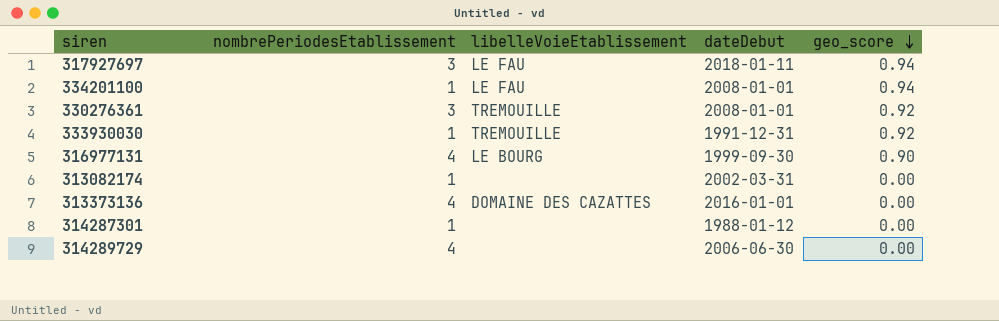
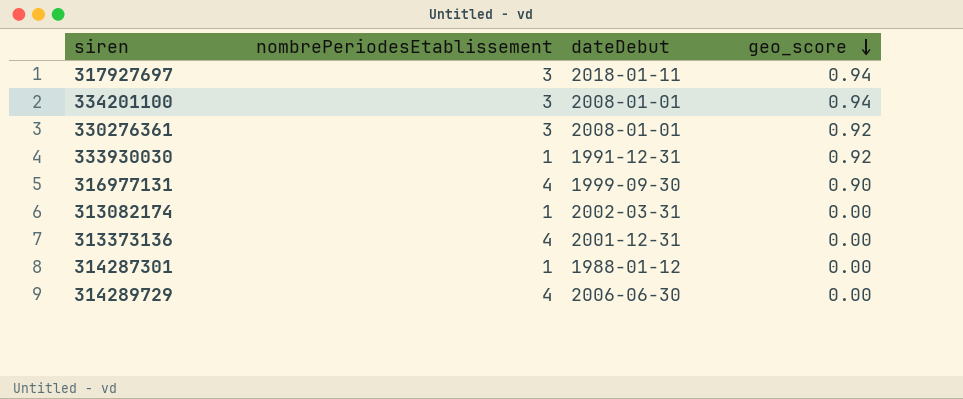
column libelleVoieEtablissement | position: 3 -> none
334201100 | nombrePeriodesEtablissement: 1 -> 3
313373136 | dateDebut: 2016-01-01 -> 2001-12-31

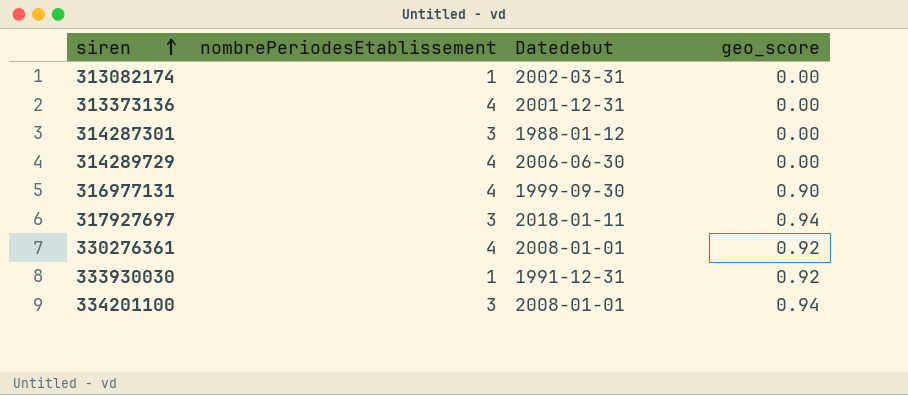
row order: geo_score descending -> siren ascending
column name: dateDebut -> Datedebut
314287301 | nombrePeriodesEtablissement: 1 -> 3
330276361 | nombrePeriodesEtablissement: 3 -> 4

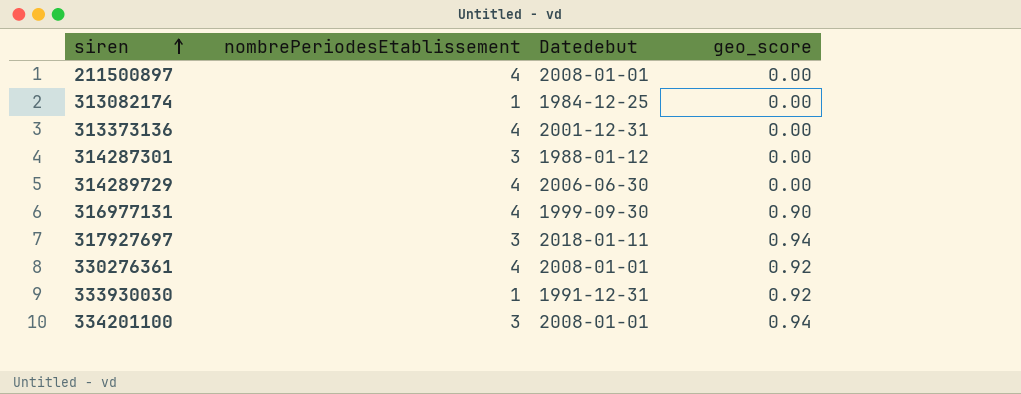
row 211500897: none -> 4 | 2008-01-01 | 0.00
313082174 | Datedebut: 2002-03-31 -> 1984-12-25

